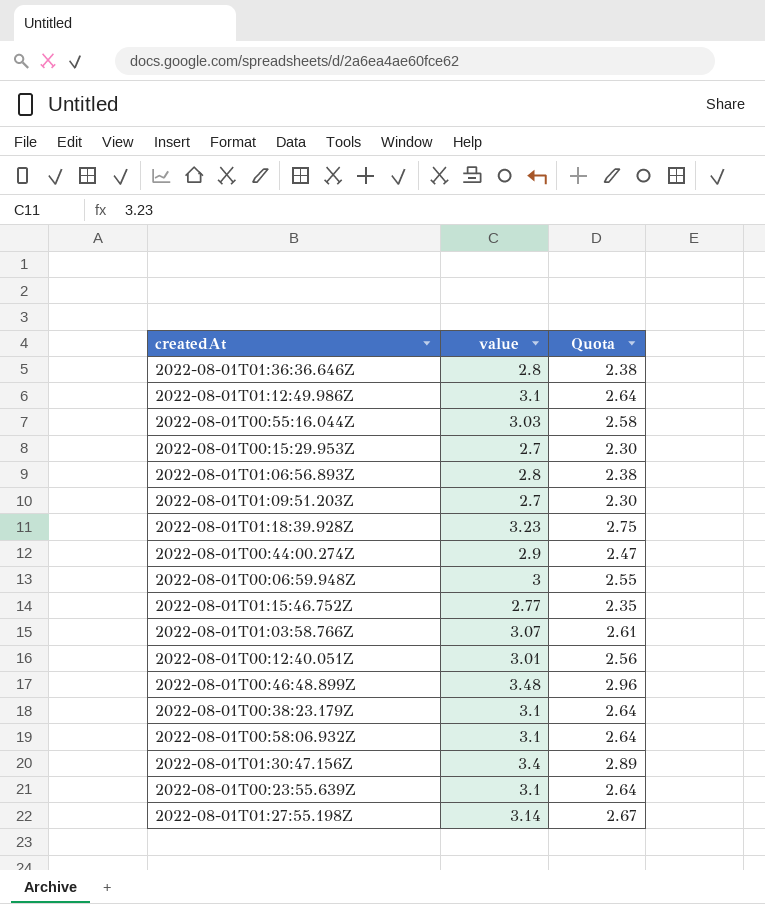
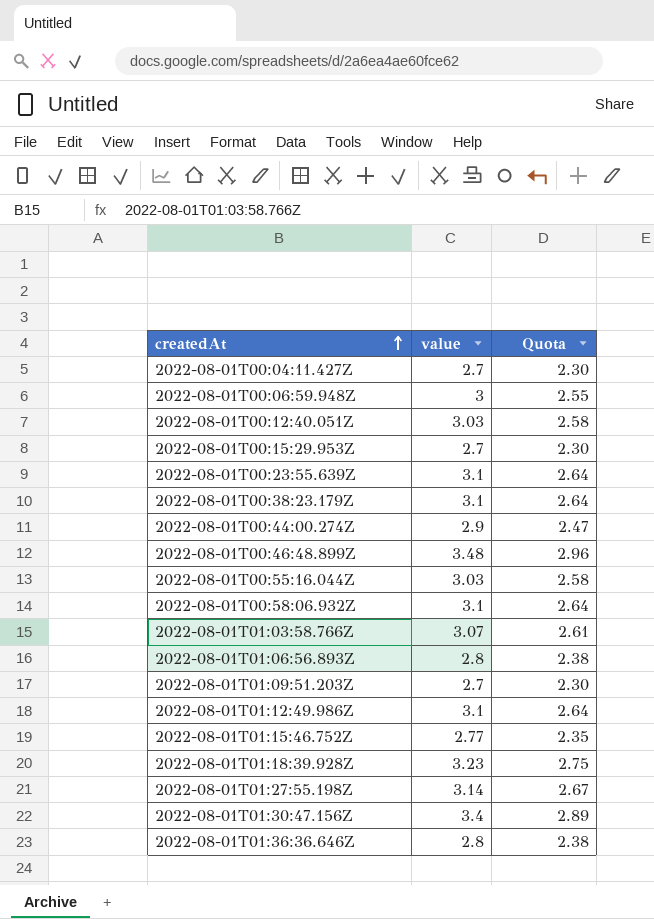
row order: none -> createdAt ascending
row 2022-08-01T00:04:11.427Z: none -> 2.7 | 2.30
2022-08-01T00:12:40.051Z | value: 3.01 -> 3.03
2022-08-01T00:12:40.051Z | Quota: 2.56 -> 2.58

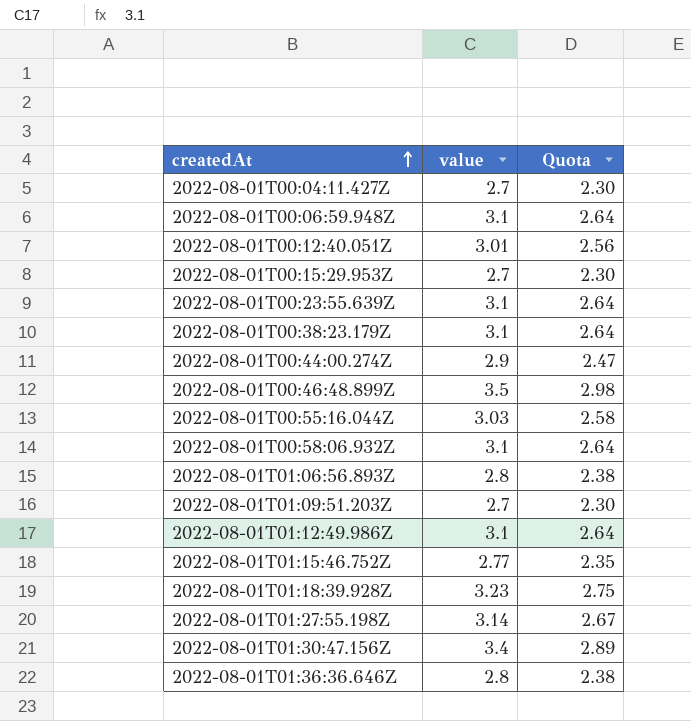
row 2022-08-01T01:03:58.766Z: 3.07 | 2.61 -> none
2022-08-01T00:06:59.948Z | value: 3 -> 3.1
2022-08-01T00:06:59.948Z | Quota: 2.55 -> 2.64
2022-08-01T00:12:40.051Z | value: 3.03 -> 3.01
2022-08-01T00:12:40.051Z | Quota: 2.58 -> 2.56
2022-08-01T00:46:48.899Z | value: 3.48 -> 3.5
2022-08-01T00:46:48.899Z | Quota: 2.96 -> 2.98

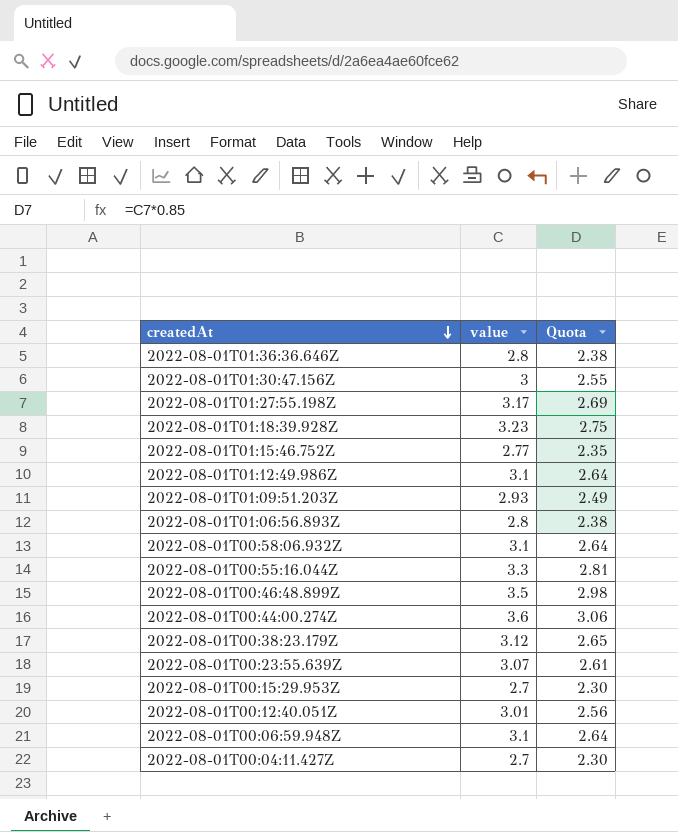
row order: createdAt ascending -> createdAt descending
2022-08-01T01:30:47.156Z | value: 3.4 -> 3
2022-08-01T01:30:47.156Z | Quota: 2.89 -> 2.55
2022-08-01T01:27:55.198Z | value: 3.14 -> 3.17
2022-08-01T01:27:55.198Z | Quota: 2.67 -> 2.69
2022-08-01T01:09:51.203Z | value: 2.7 -> 2.93
2022-08-01T01:09:51.203Z | Quota: 2.30 -> 2.49
2022-08-01T00:55:16.044Z | value: 3.03 -> 3.3
2022-08-01T00:55:16.044Z | Quota: 2.58 -> 2.81
2022-08-01T00:44:00.274Z | value: 2.9 -> 3.6
2022-08-01T00:44:00.274Z | Quota: 2.47 -> 3.06
2022-08-01T00:38:23.179Z | value: 3.1 -> 3.12
2022-08-01T00:38:23.179Z | Quota: 2.64 -> 2.65
2022-08-01T00:23:55.639Z | value: 3.1 -> 3.07
2022-08-01T00:23:55.639Z | Quota: 2.64 -> 2.61

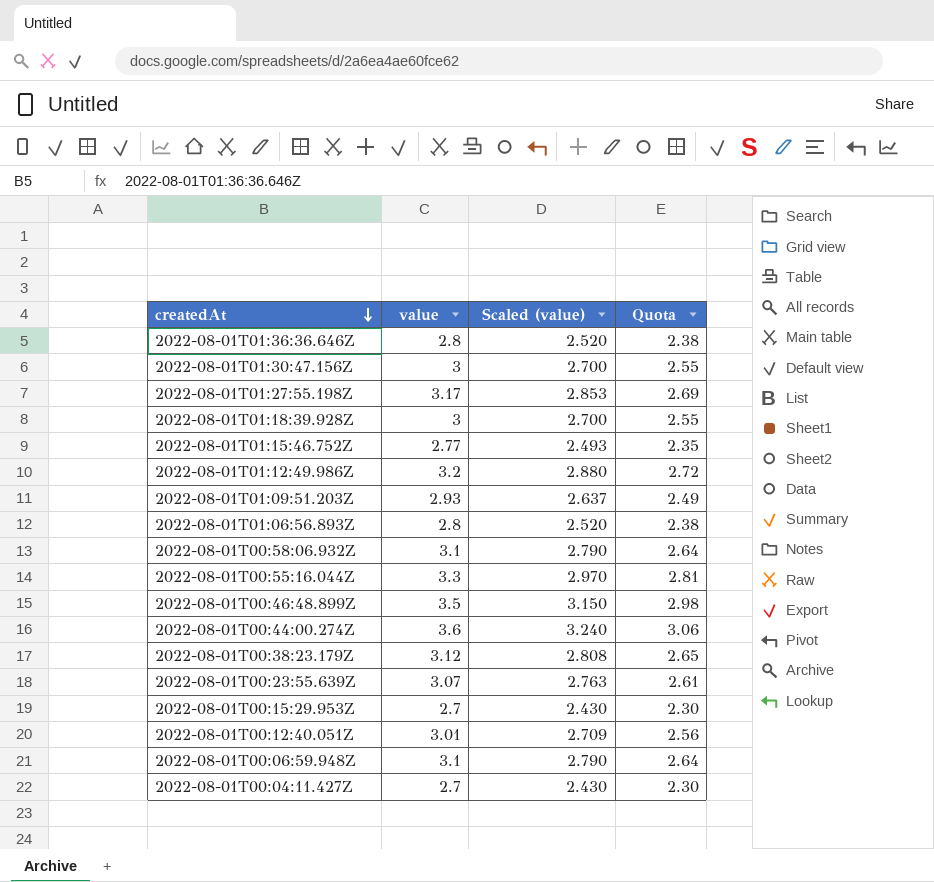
column Scaled (value) | formula: none -> [value] * 0.9
2022-08-01T01:18:39.928Z | value: 3.23 -> 3
2022-08-01T01:18:39.928Z | Quota: 2.75 -> 2.55
2022-08-01T01:12:49.986Z | value: 3.1 -> 3.2
2022-08-01T01:12:49.986Z | Quota: 2.64 -> 2.72

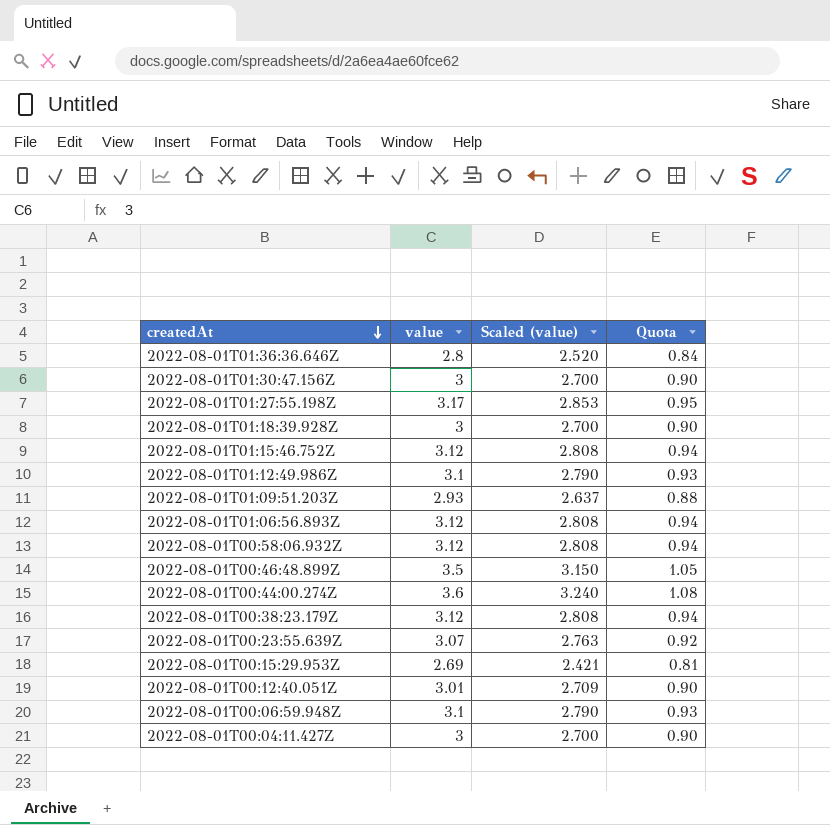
column Quota | formula: [value] * 0.85 -> [value] * 0.3
row 2022-08-01T00:55:16.044Z: 3.3 | 2.970 | 2.81 -> none
2022-08-01T01:15:46.752Z | value: 2.77 -> 3.12
2022-08-01T01:15:46.752Z | Scaled (value): 2.493 -> 2.808
2022-08-01T01:12:49.986Z | value: 3.2 -> 3.1
2022-08-01T01:12:49.986Z | Scaled (value): 2.880 -> 2.790
2022-08-01T01:06:56.893Z | value: 2.8 -> 3.12
2022-08-01T01:06:56.893Z | Scaled (value): 2.520 -> 2.808
2022-08-01T00:58:06.932Z | value: 3.1 -> 3.12
2022-08-01T00:58:06.932Z | Scaled (value): 2.790 -> 2.808
2022-08-01T00:15:29.953Z | value: 2.7 -> 2.69
2022-08-01T00:15:29.953Z | Scaled (value): 2.430 -> 2.421
2022-08-01T00:04:11.427Z | value: 2.7 -> 3
2022-08-01T00:04:11.427Z | Scaled (value): 2.430 -> 2.700

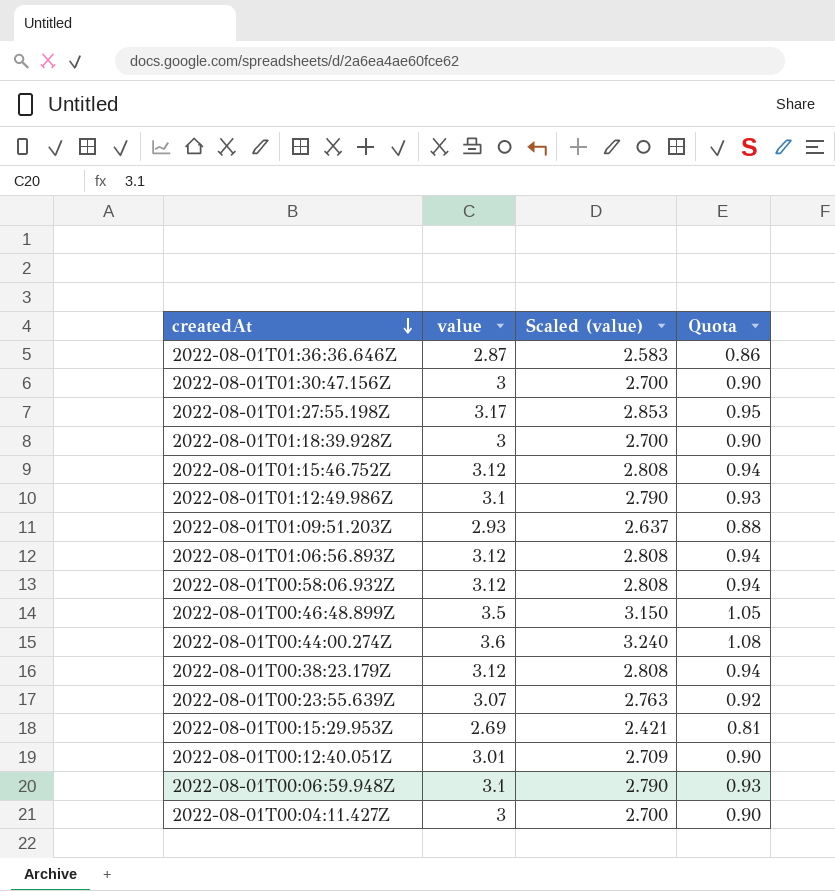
2022-08-01T01:36:36.646Z | value: 2.8 -> 2.87
2022-08-01T01:36:36.646Z | Scaled (value): 2.520 -> 2.583
2022-08-01T01:36:36.646Z | Quota: 0.84 -> 0.86

